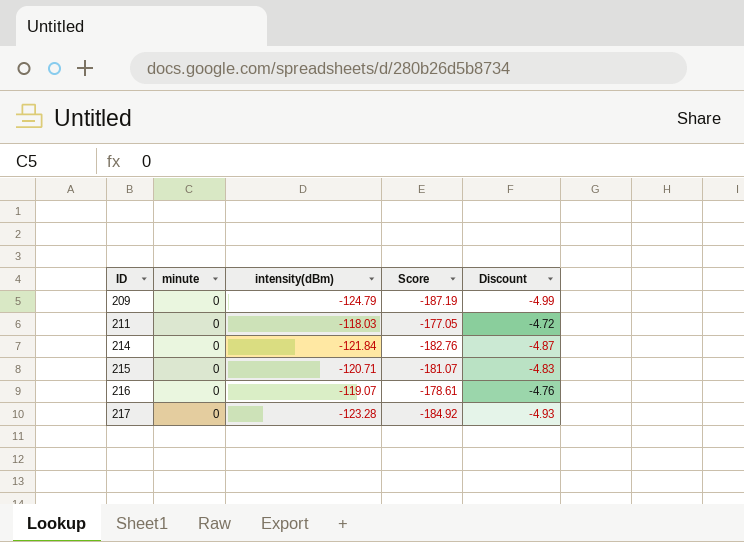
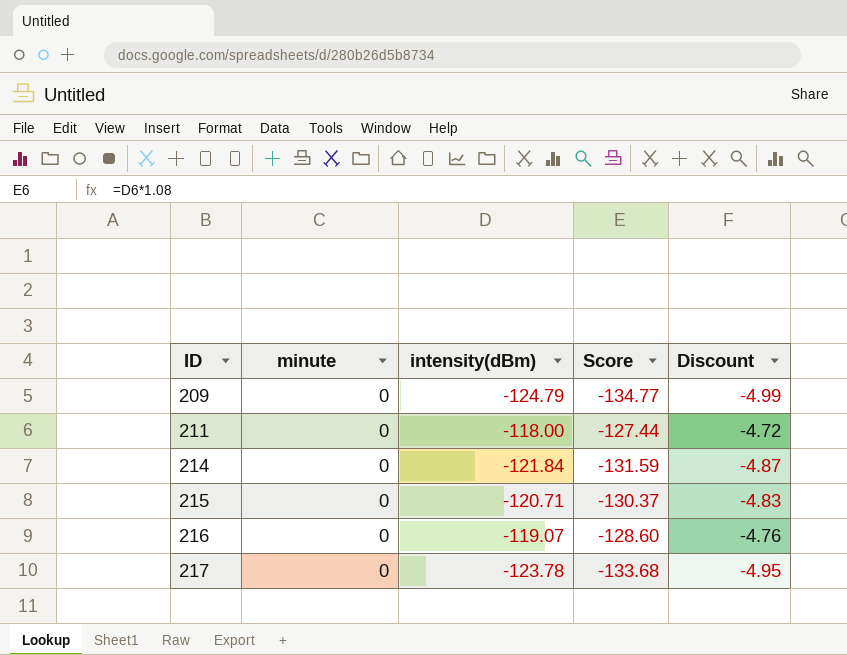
column Score | formula: [intensity(dBm)] * 1.5 -> [intensity(dBm)] * 1.08
211 | intensity(dBm): -118.03 -> -118.00
217 | intensity(dBm): -123.28 -> -123.78
217 | Discount: -4.93 -> -4.95

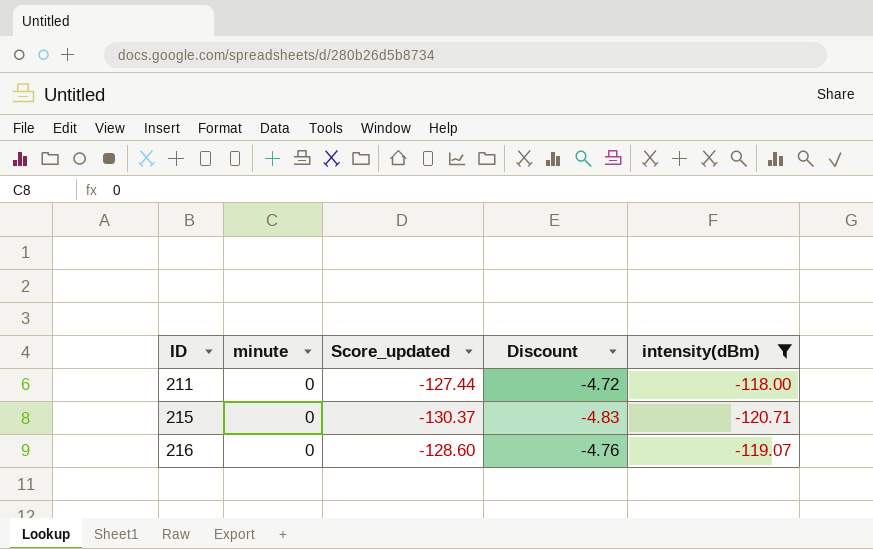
filter: none -> intensity(dBm) >= -120.71
column name: Score -> Score_updated
column intensity(dBm) | position: 3 -> 5

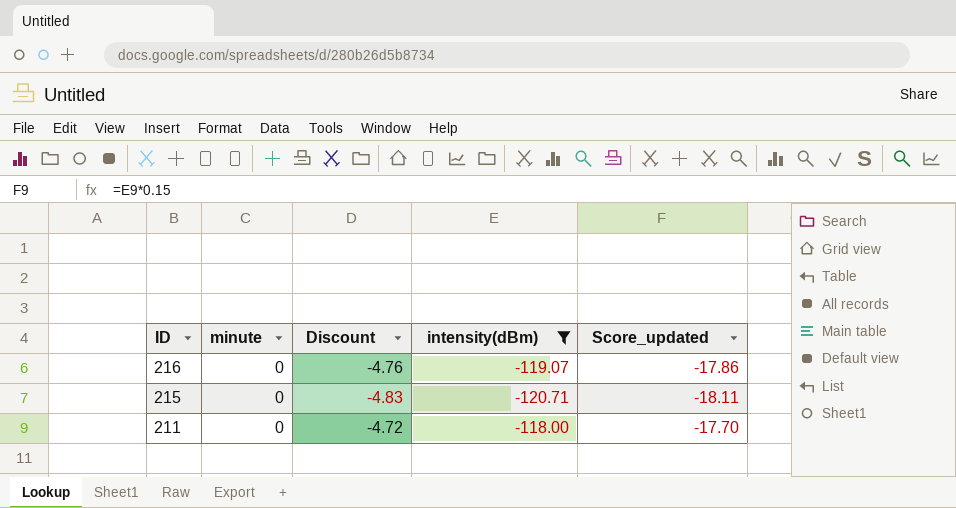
row order: ID ascending -> ID descending
column Score_updated | formula: [intensity(dBm)] * 1.08 -> [intensity(dBm)] * 0.15
column Score_updated | position: 3 -> 5

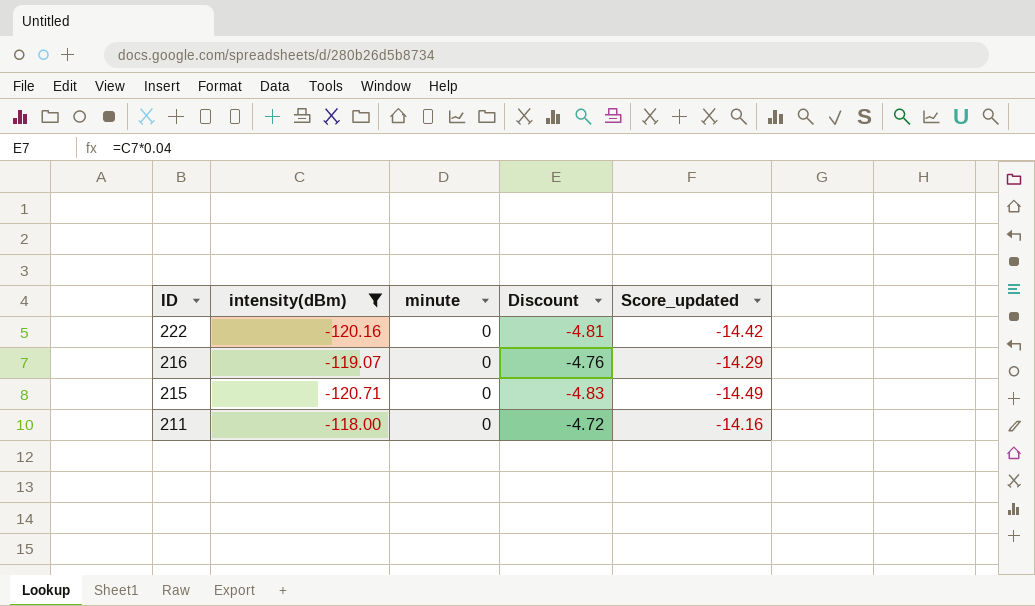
column intensity(dBm) | position: 4 -> 2
column Score_updated | formula: [intensity(dBm)] * 0.15 -> [intensity(dBm)] * 0.12
row 222: none -> -120.16 | 0 | -4.81 | -14.42

